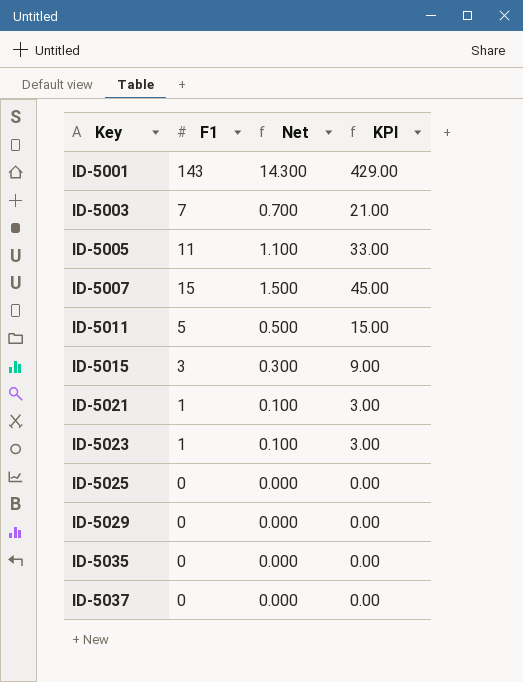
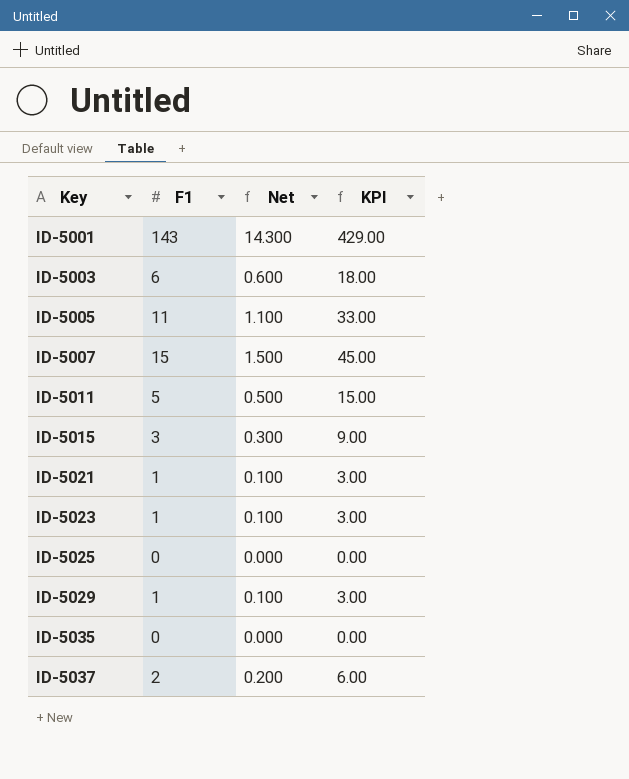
ID-5003 | F1: 7 -> 6
ID-5003 | Net: 0.700 -> 0.600
ID-5003 | KPI: 21.00 -> 18.00
ID-5029 | F1: 0 -> 1
ID-5029 | Net: 0.000 -> 0.100
ID-5029 | KPI: 0.00 -> 3.00
ID-5037 | F1: 0 -> 2
ID-5037 | Net: 0.000 -> 0.200
ID-5037 | KPI: 0.00 -> 6.00

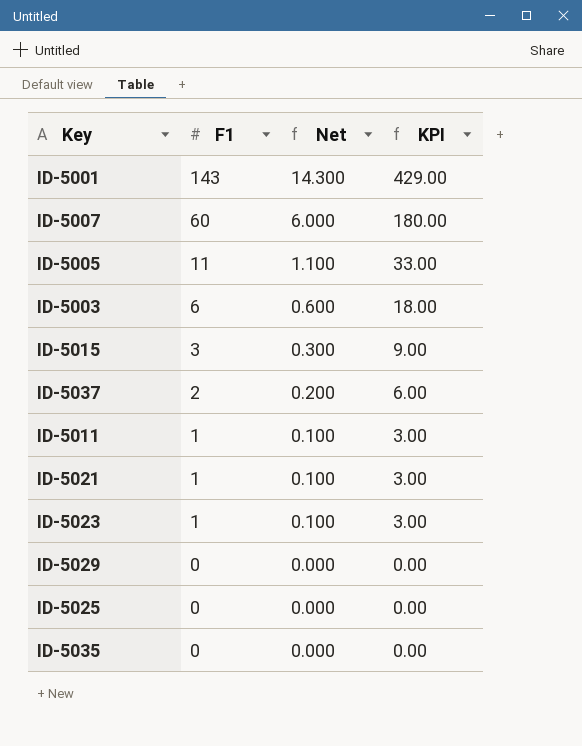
row order: Key ascending -> F1 descending
ID-5007 | F1: 15 -> 60
ID-5007 | Net: 1.500 -> 6.000
ID-5007 | KPI: 45.00 -> 180.00
ID-5011 | F1: 5 -> 1
ID-5011 | Net: 0.500 -> 0.100
ID-5011 | KPI: 15.00 -> 3.00
ID-5029 | F1: 1 -> 0
ID-5029 | Net: 0.100 -> 0.000
ID-5029 | KPI: 3.00 -> 0.00

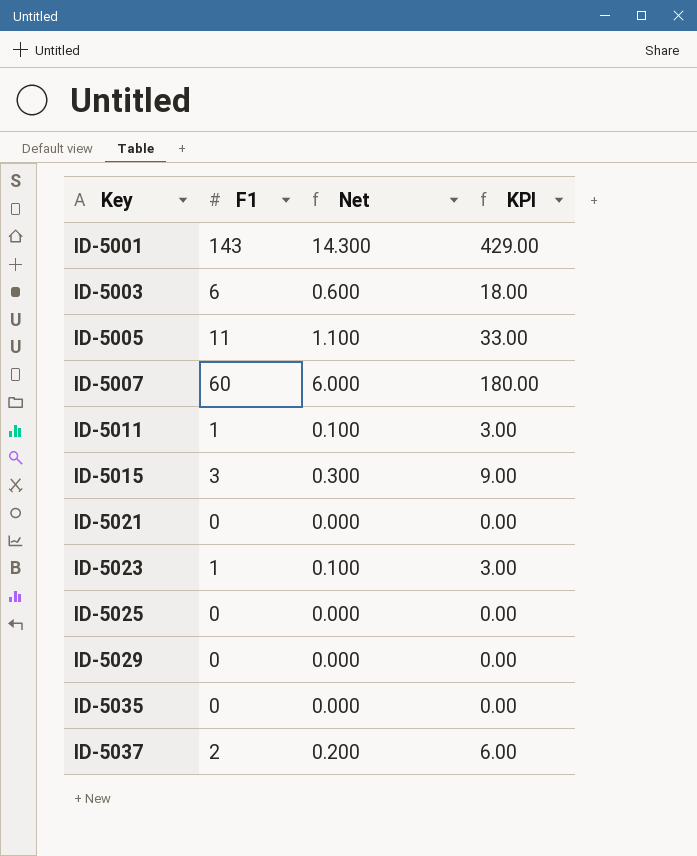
row order: F1 descending -> Key ascending
ID-5021 | F1: 1 -> 0
ID-5021 | Net: 0.100 -> 0.000
ID-5021 | KPI: 3.00 -> 0.00

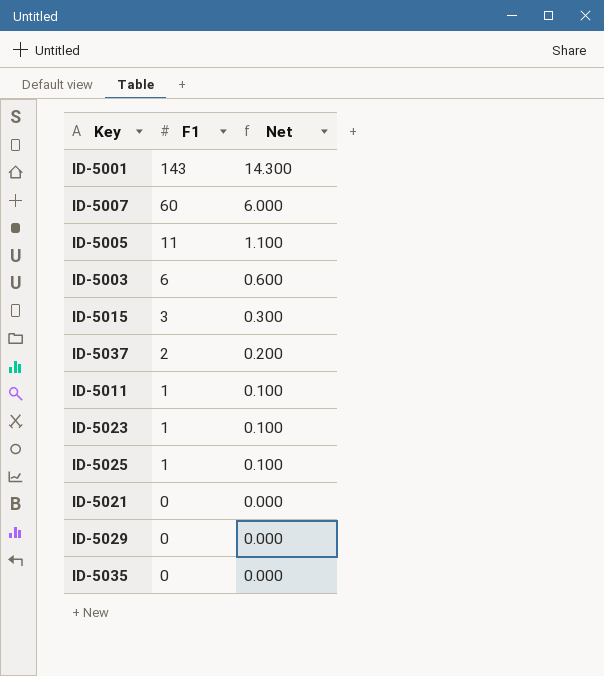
row order: Key ascending -> F1 descending
column KPI | formula: [F1] * 3 -> none
ID-5025 | F1: 0 -> 1
ID-5025 | Net: 0.000 -> 0.100

